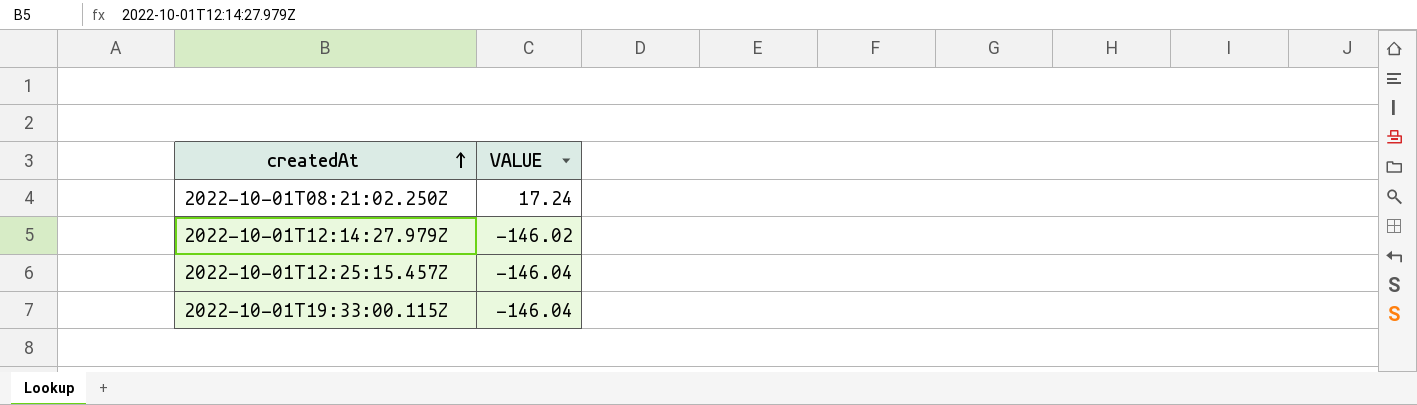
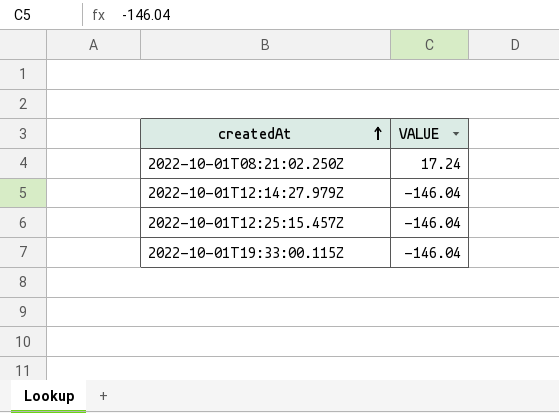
2022-10-01T12:14:27.979Z | VALUE: -146.02 -> -146.04

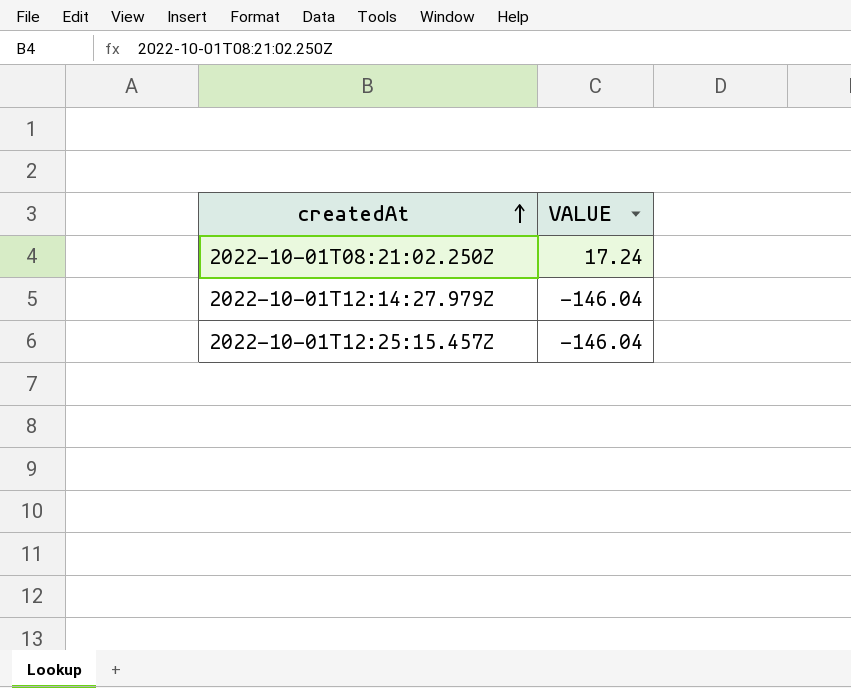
row 2022-10-01T19:33:00.115Z: -146.04 -> none

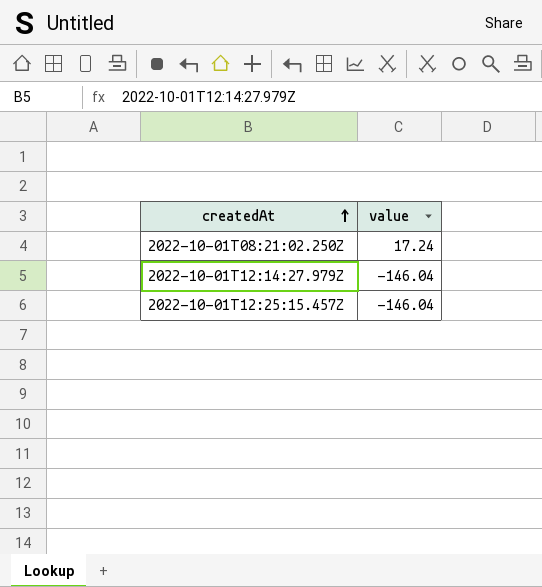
column name: VALUE -> value

